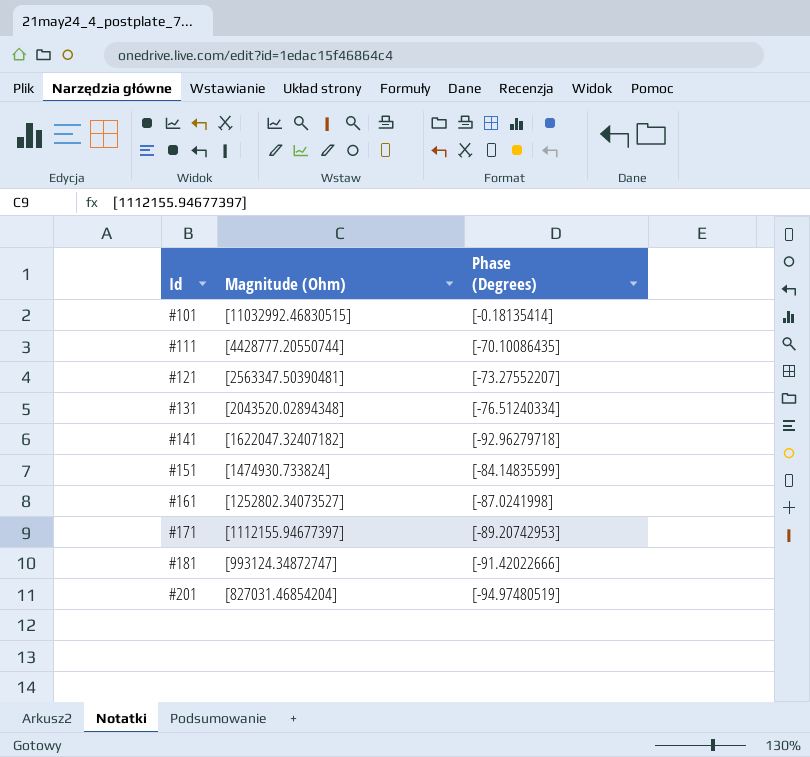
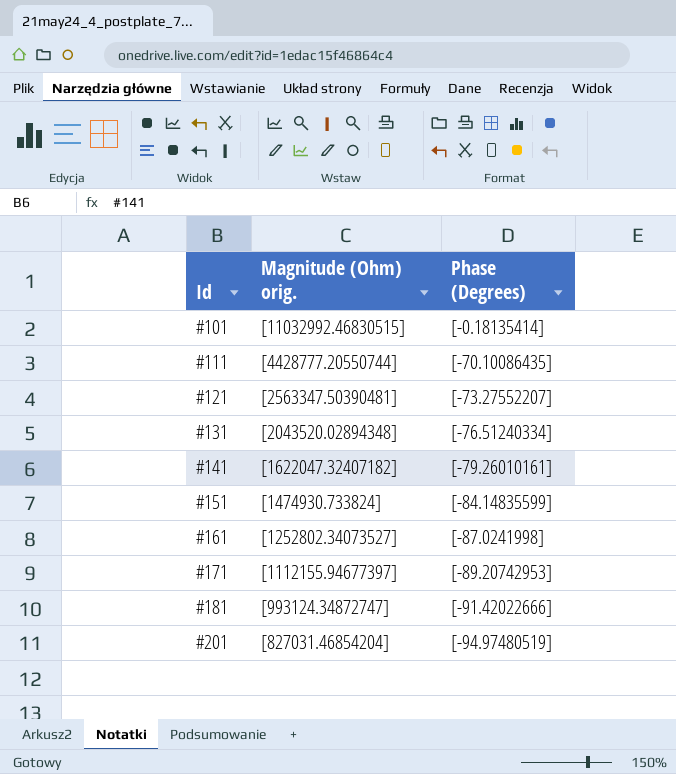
column name: Magnitude (Ohm) -> Magnitude (Ohm) orig.
#141 | Phase (Degrees): [-92.96279718] -> [-79.26010161]

